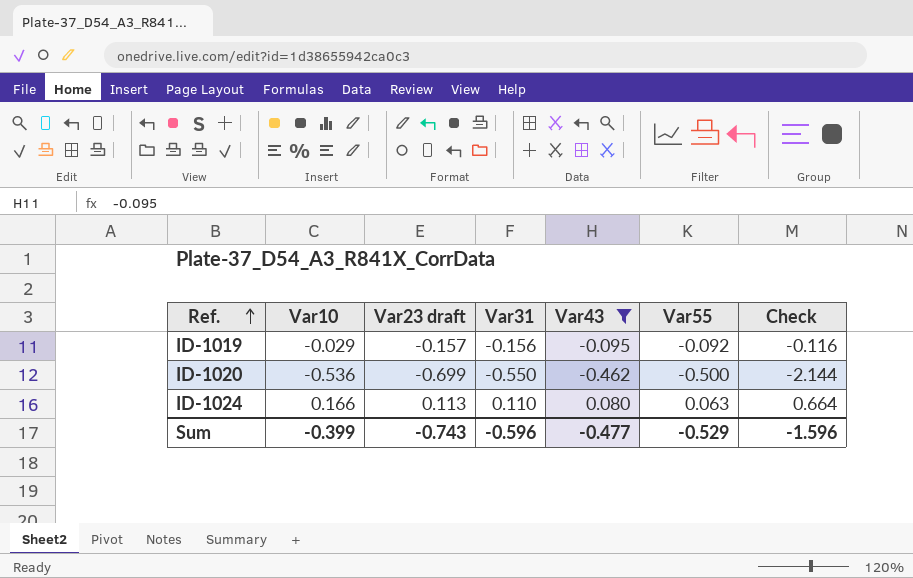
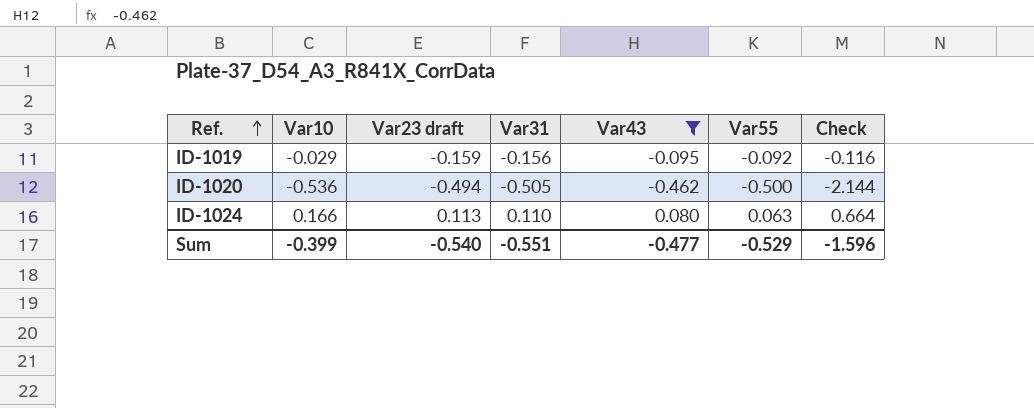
ID-1019 | Var23 draft: -0.157 -> -0.159
ID-1020 | Var23 draft: -0.699 -> -0.494
ID-1020 | Var31: -0.550 -> -0.505
Sum | Var23 draft: -0.743 -> -0.540
Sum | Var31: -0.596 -> -0.551

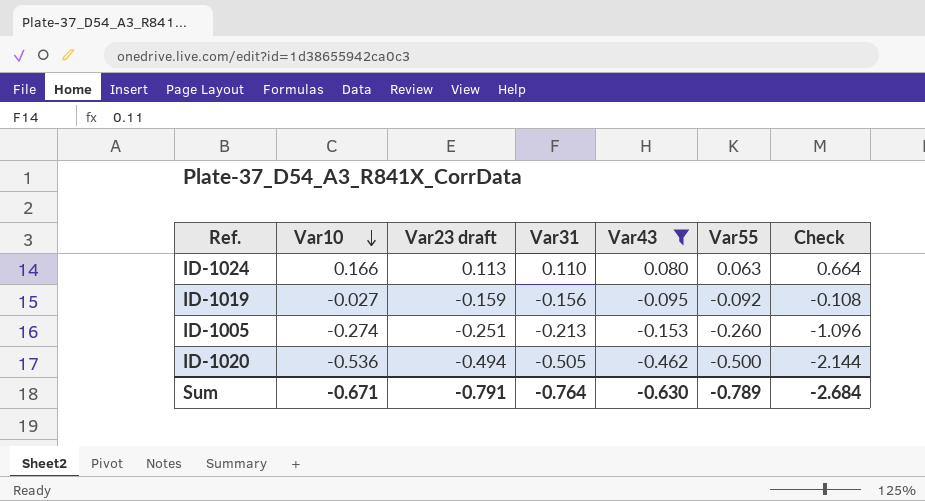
row order: Ref. ascending -> Var10 descending
ID-1019 | Var10: -0.029 -> -0.027
ID-1019 | Check: -0.116 -> -0.108
row ID-1005: none -> -0.274 | -0.251 | -0.213 | -0.153 | -0.260 | -1.096
Sum | Var10: -0.399 -> -0.671
Sum | Var23 draft: -0.540 -> -0.791
Sum | Var31: -0.551 -> -0.764
Sum | Var43: -0.477 -> -0.630
Sum | Var55: -0.529 -> -0.789
Sum | Check: -1.596 -> -2.684

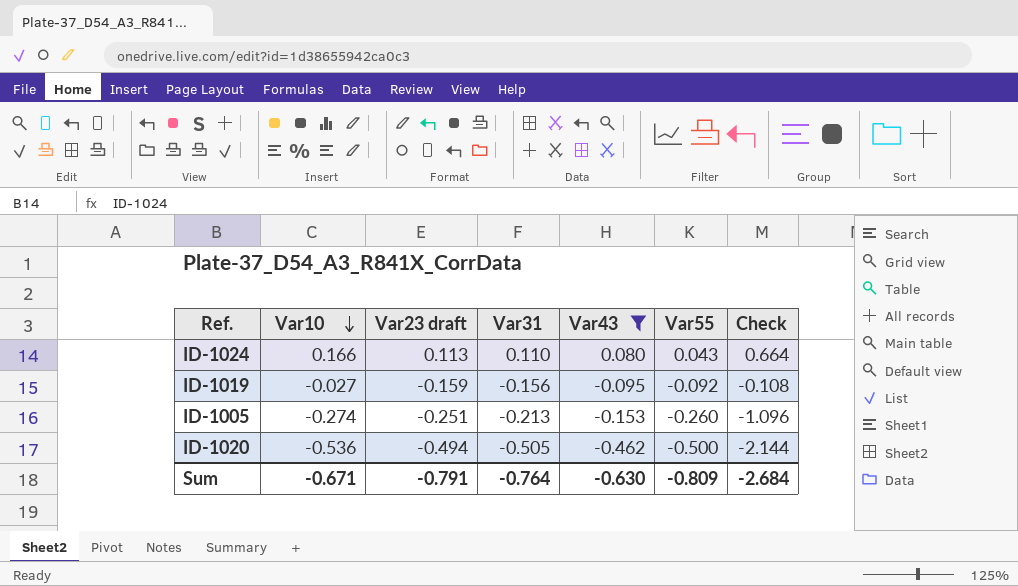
ID-1024 | Var55: 0.063 -> 0.043
Sum | Var55: -0.789 -> -0.809

